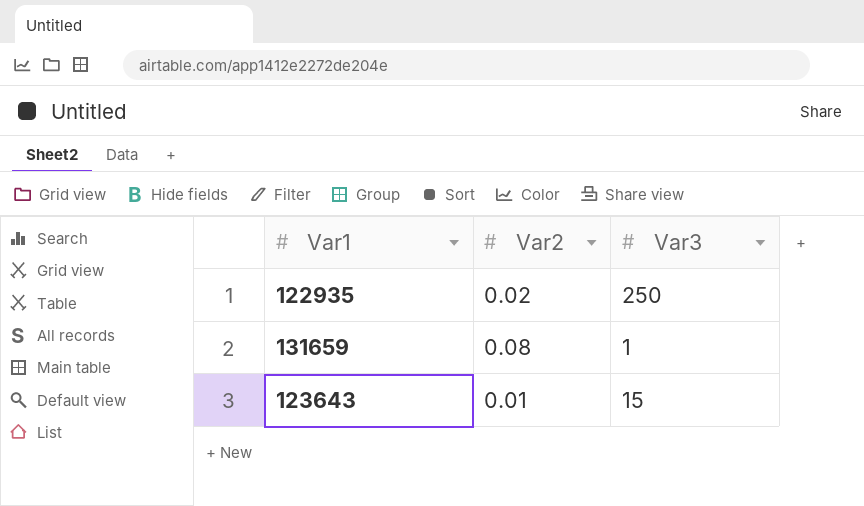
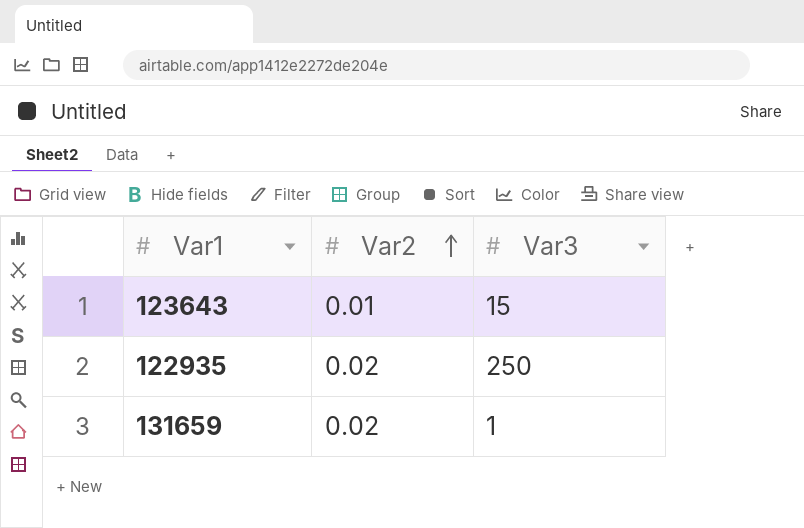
row order: none -> Var2 ascending
131659 | Var2: 0.08 -> 0.02

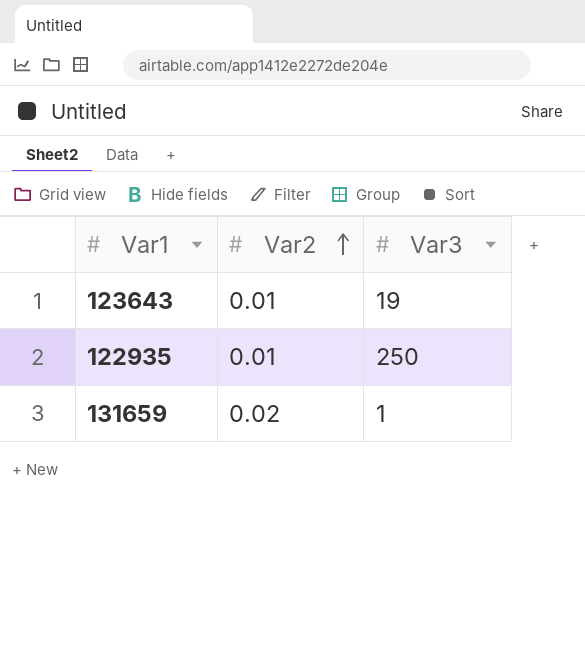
123643 | Var3: 15 -> 19
122935 | Var2: 0.02 -> 0.01

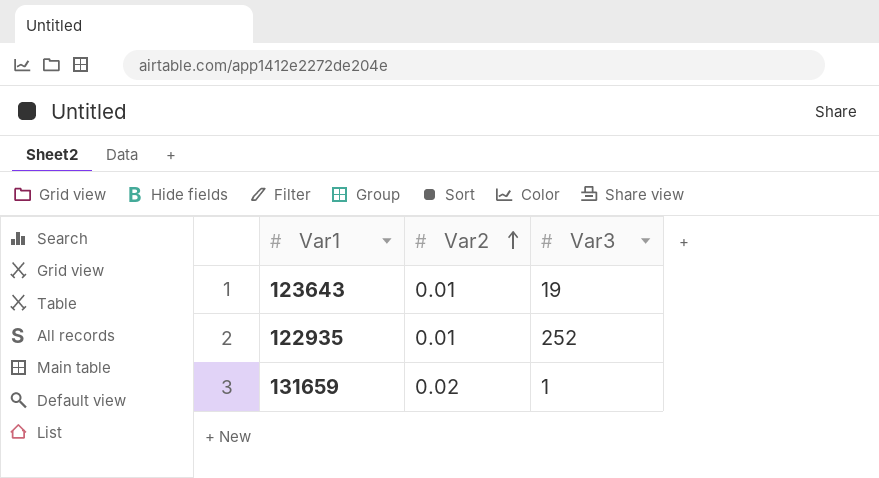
122935 | Var3: 250 -> 252

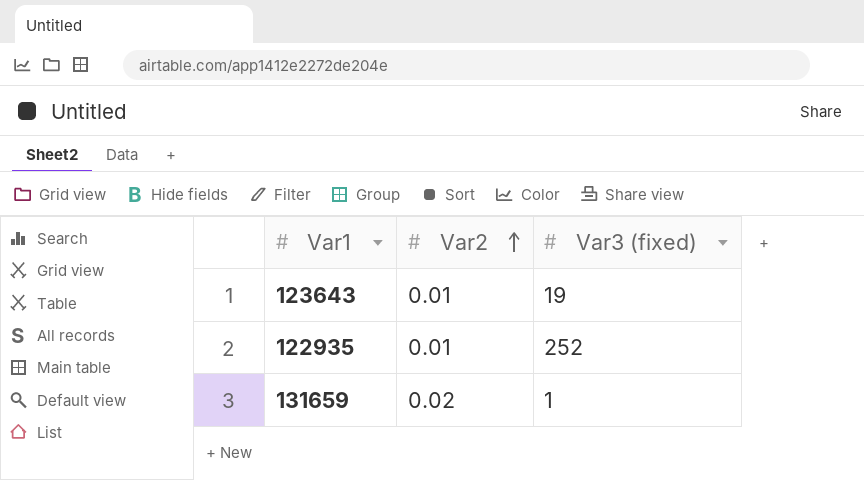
column name: Var3 -> Var3 (fixed)

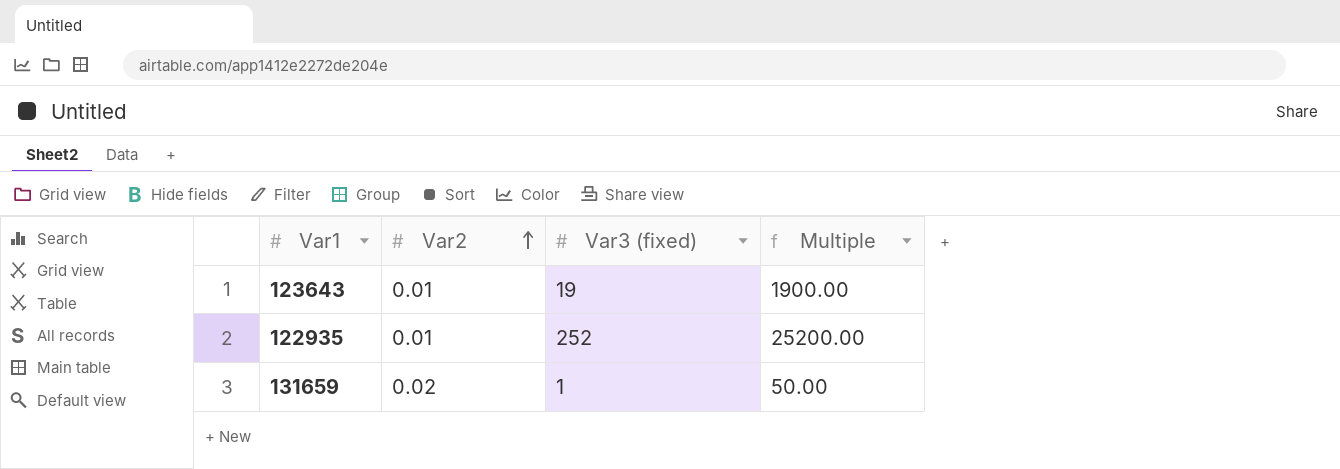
column Multiple | formula: none -> [Var3 (fixed)] / [Var2]

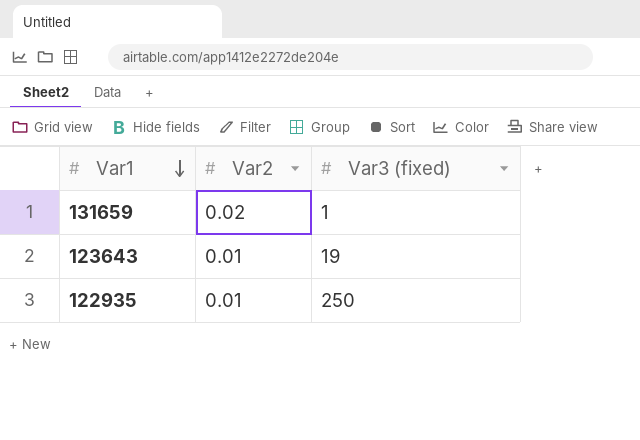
row order: Var2 ascending -> Var1 descending
column Multiple | formula: [Var3 (fixed)] / [Var2] -> none
122935 | Var3 (fixed): 252 -> 250

